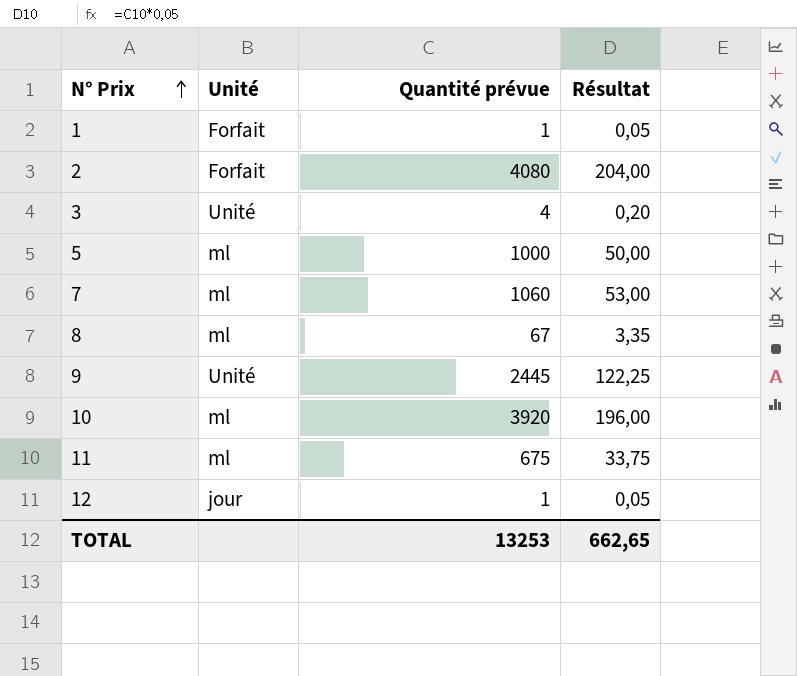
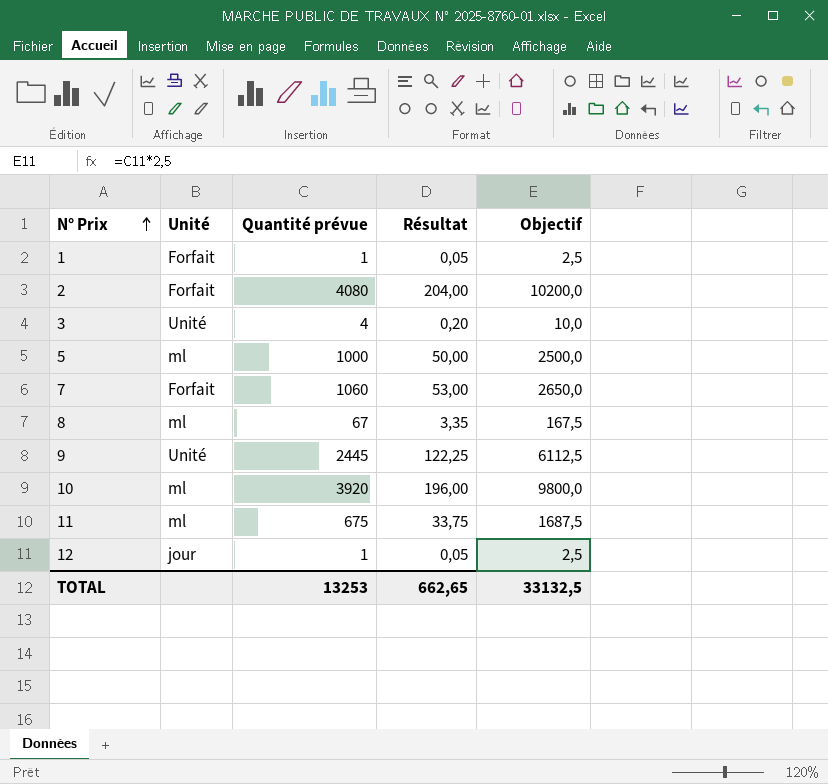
column Objectif | formula: none -> [Quantité prévue] * 2,5
7 | Unité: ml -> Forfait

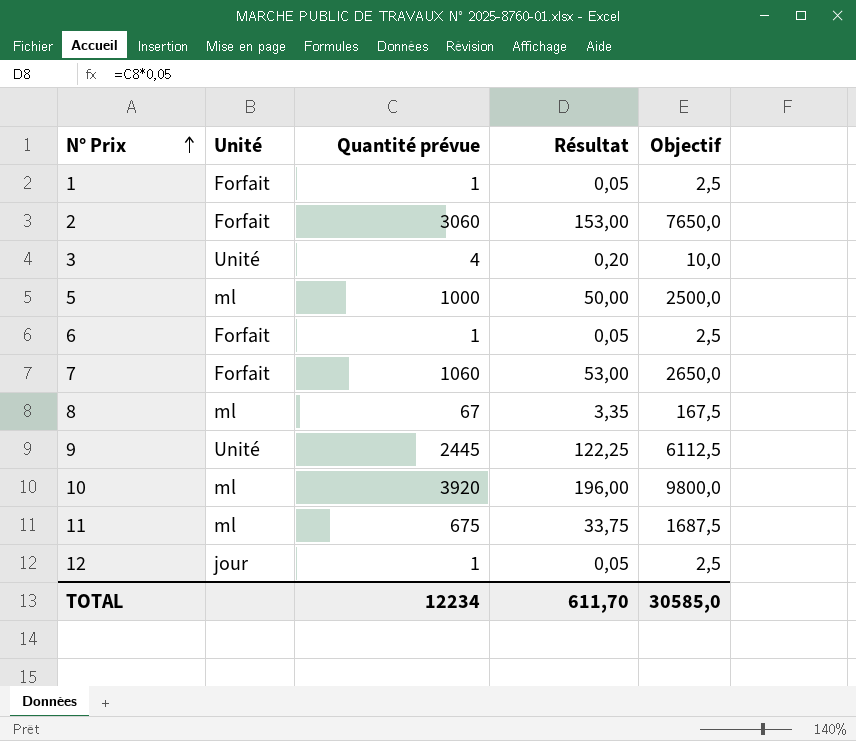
2 | Quantité prévue: 4080 -> 3060
2 | Résultat: 204,00 -> 153,00
2 | Objectif: 10200,0 -> 7650,0
row 6: none -> Forfait | 1 | 0,05 | 2,5
TOTAL | Quantité prévue: 13253 -> 12234
TOTAL | Résultat: 662,65 -> 611,70
TOTAL | Objectif: 33132,5 -> 30585,0

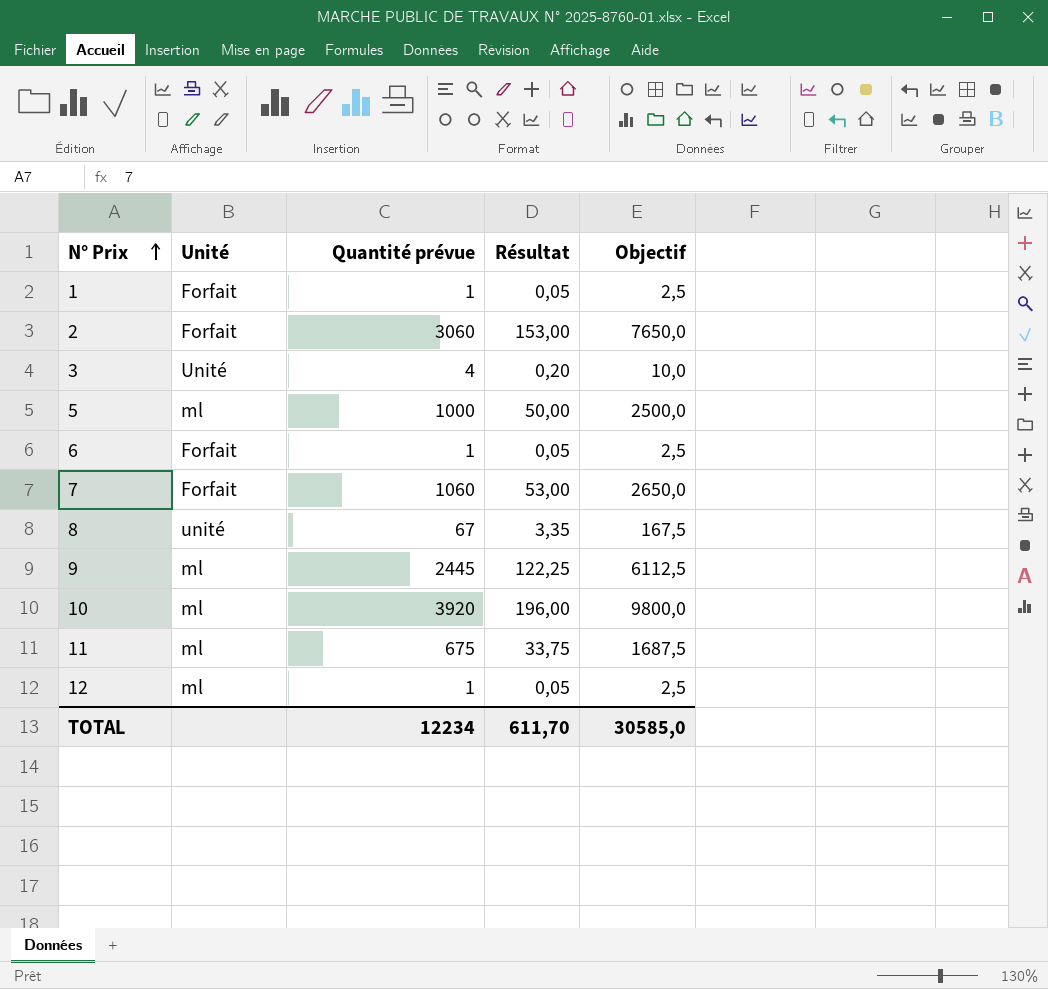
8 | Unité: ml -> unité
9 | Unité: Unité -> ml
12 | Unité: jour -> ml

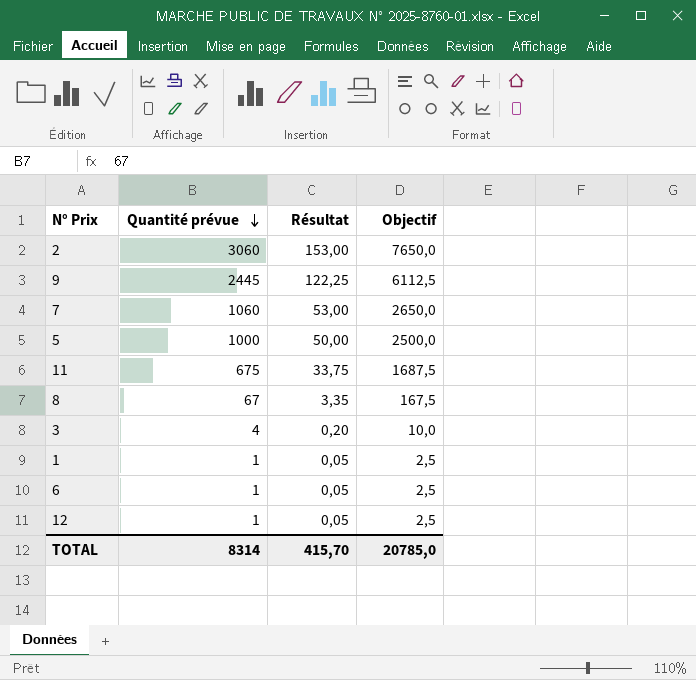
row order: N° Prix ascending -> Quantité prévue descending
column Unité | position: 2 -> none
row 10: ml | 3920 | 196,00 | 9800,0 -> none
TOTAL | Quantité prévue: 12234 -> 8314
TOTAL | Résultat: 611,70 -> 415,70
TOTAL | Objectif: 30585,0 -> 20785,0

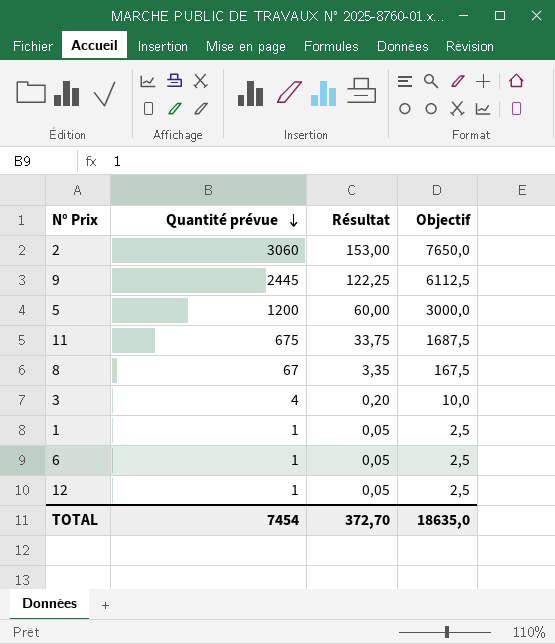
row 7: 1060 | 53,00 | 2650,0 -> none
5 | Quantité prévue: 1000 -> 1200
5 | Résultat: 50,00 -> 60,00
5 | Objectif: 2500,0 -> 3000,0
TOTAL | Quantité prévue: 8314 -> 7454
TOTAL | Résultat: 415,70 -> 372,70
TOTAL | Objectif: 20785,0 -> 18635,0

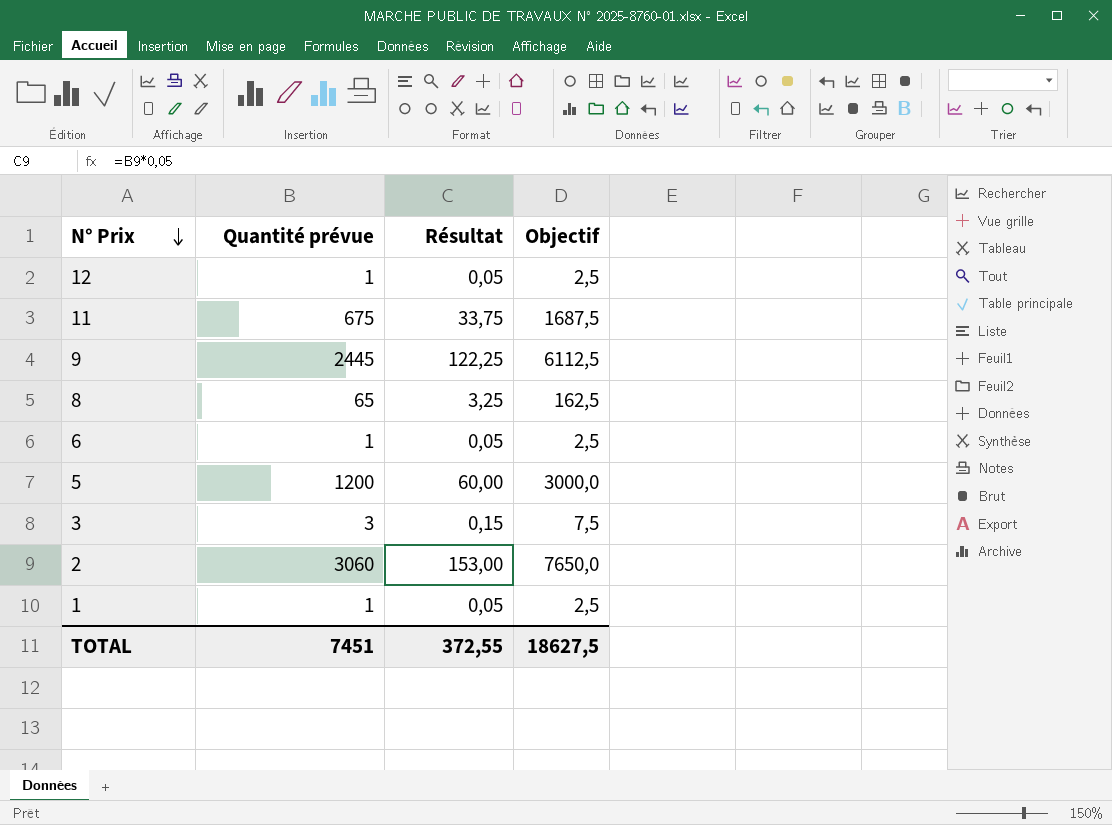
row order: Quantité prévue descending -> N° Prix descending
8 | Quantité prévue: 67 -> 65
8 | Résultat: 3,35 -> 3,25
8 | Objectif: 167,5 -> 162,5
3 | Quantité prévue: 4 -> 3
3 | Résultat: 0,20 -> 0,15
3 | Objectif: 10,0 -> 7,5
TOTAL | Quantité prévue: 7454 -> 7451
TOTAL | Résultat: 372,70 -> 372,55
TOTAL | Objectif: 18635,0 -> 18627,5

